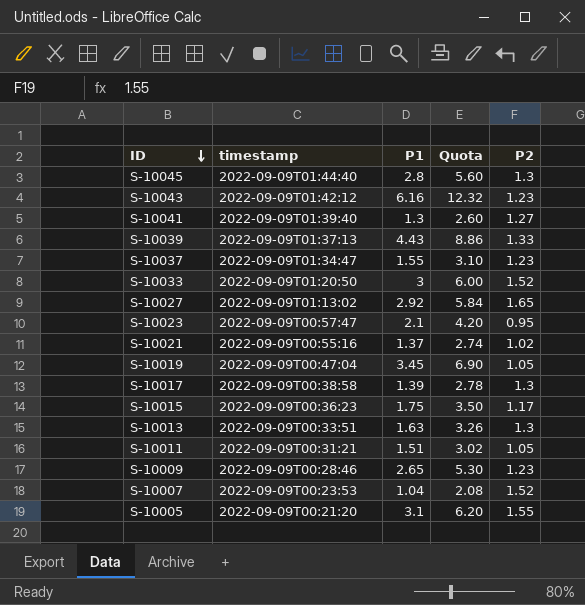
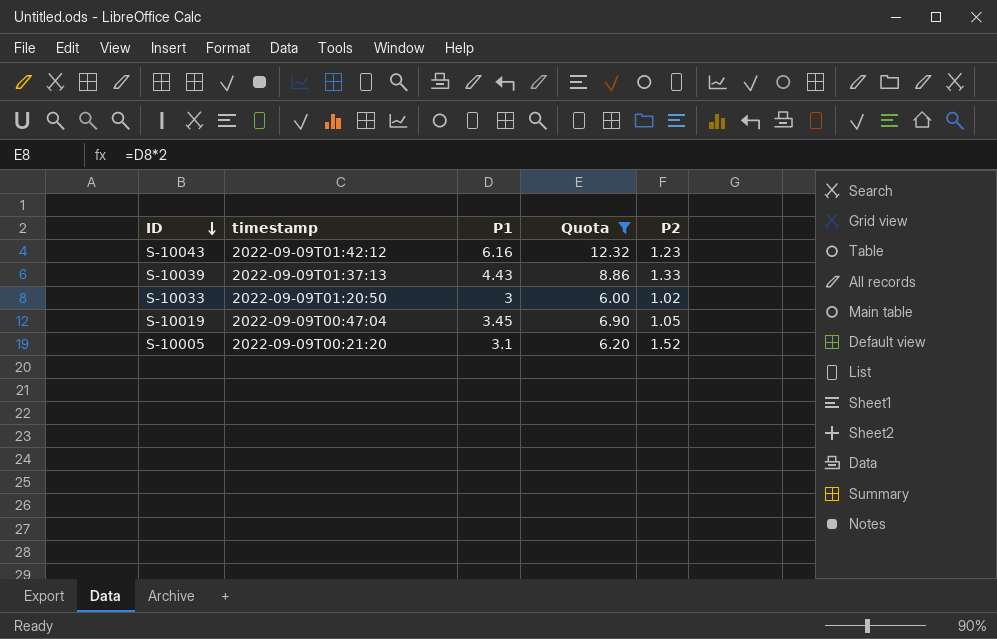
filter: none -> Quota >= 6.00
S-10033 | P2: 1.52 -> 1.02
S-10005 | P2: 1.55 -> 1.52

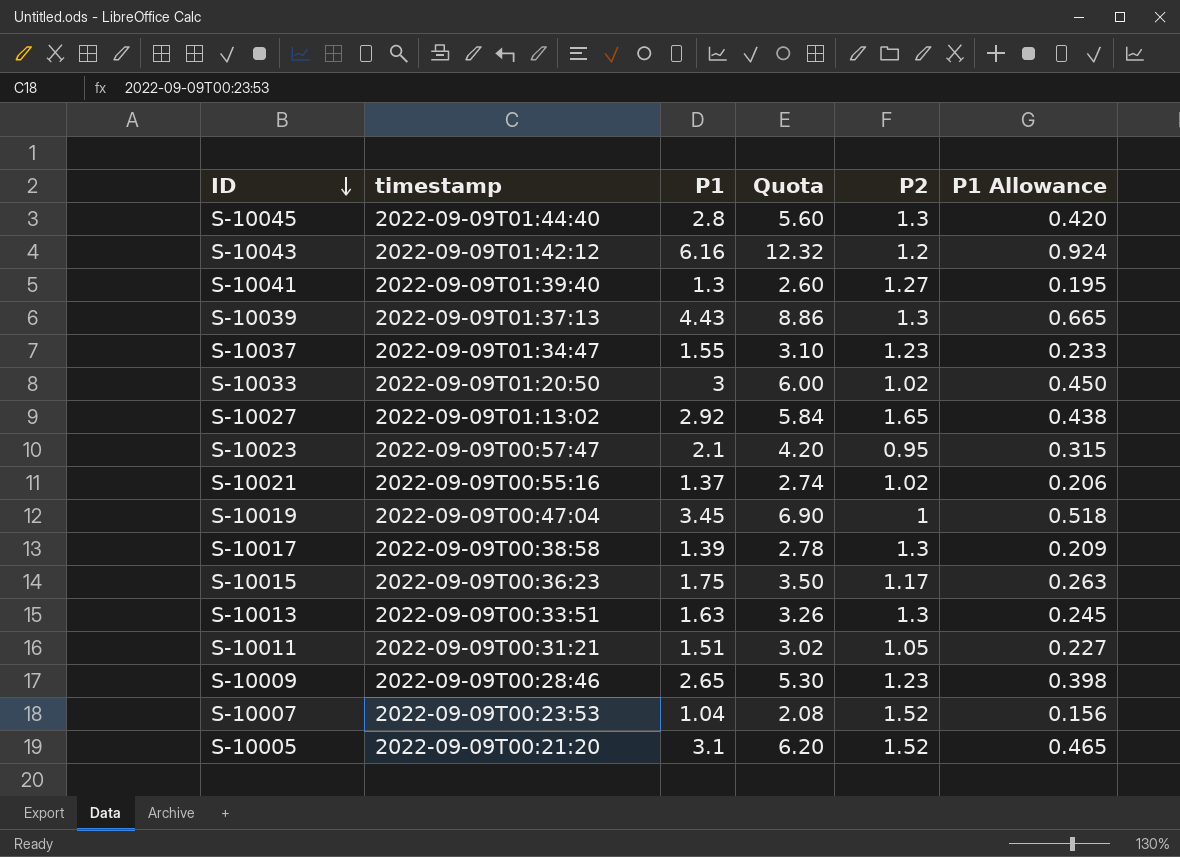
filter: Quota >= 6.00 -> none
column P1 Allowance | formula: none -> [P1] * 0.15
S-10043 | P2: 1.23 -> 1.2
S-10039 | P2: 1.33 -> 1.3
S-10019 | P2: 1.05 -> 1

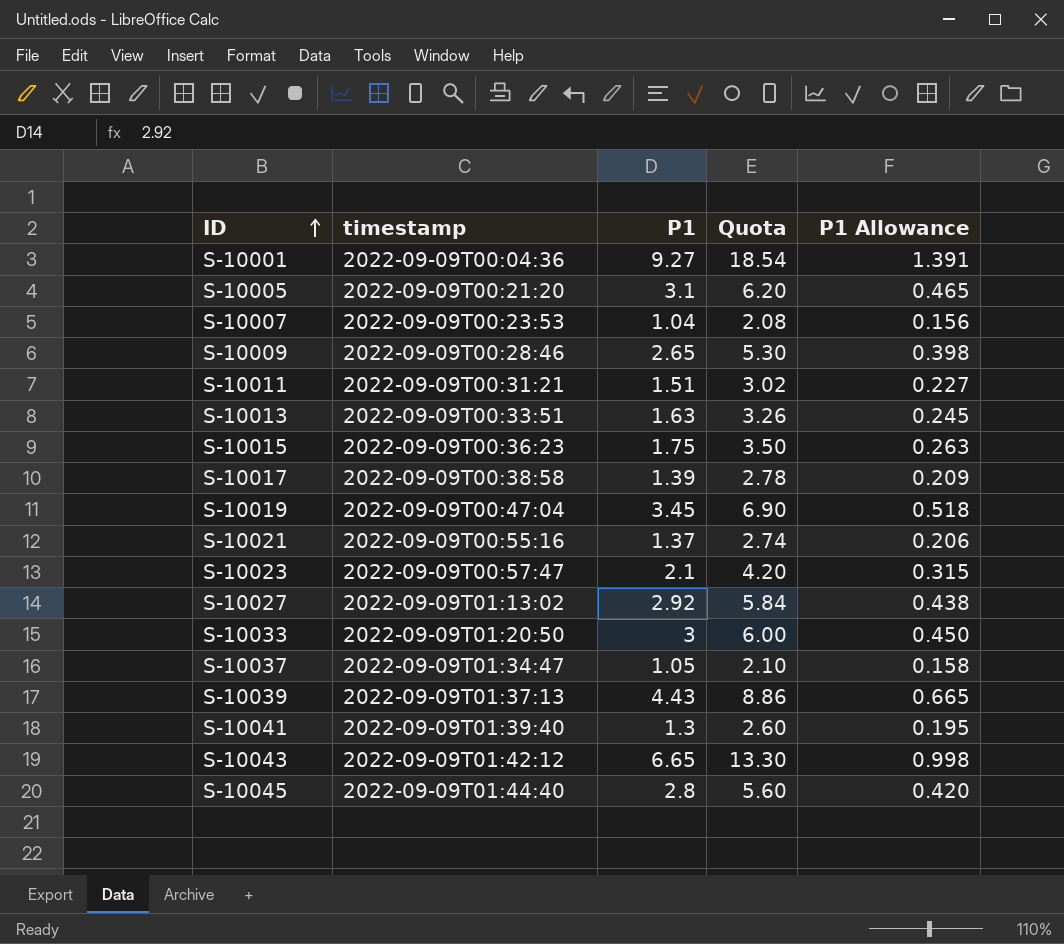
row order: ID descending -> ID ascending
column P2 | position: 5 -> none
row S-10001: none -> 2022-09-09T00:04:36 | 9.27 | 18.54 | 1.391
S-10037 | P1: 1.55 -> 1.05
S-10037 | Quota: 3.10 -> 2.10
S-10037 | P1 Allowance: 0.233 -> 0.158
S-10043 | P1: 6.16 -> 6.65
S-10043 | Quota: 12.32 -> 13.30
S-10043 | P1 Allowance: 0.924 -> 0.998

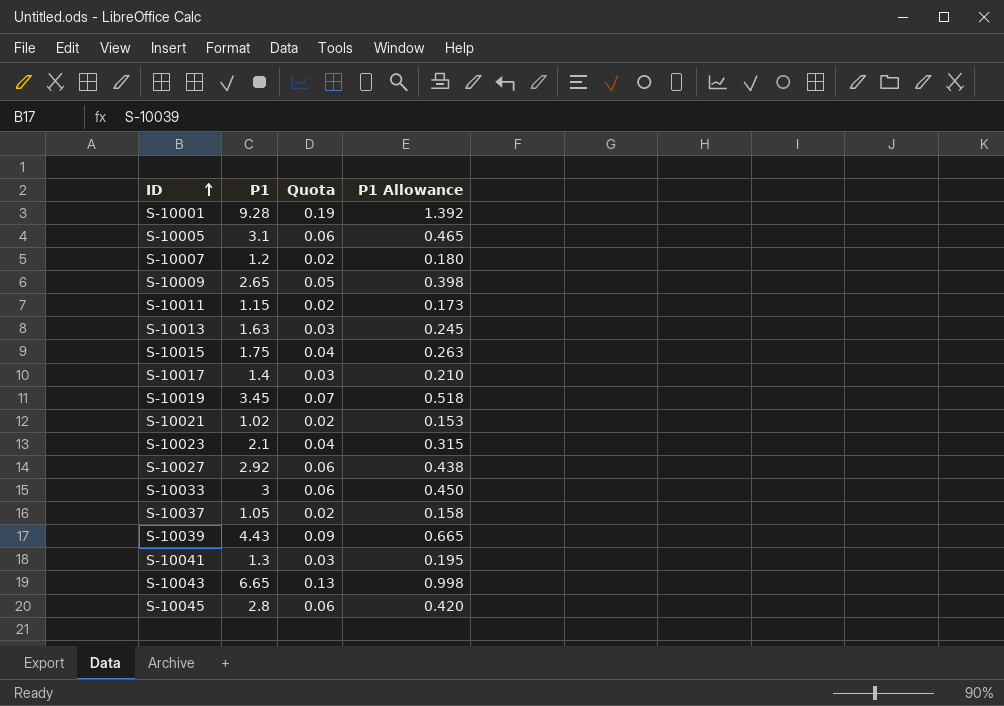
column timestamp | position: 2 -> none
column Quota | formula: [P1] * 2 -> [P1] * 0.02
S-10001 | P1: 9.27 -> 9.28
S-10001 | P1 Allowance: 1.391 -> 1.392
S-10007 | P1: 1.04 -> 1.2
S-10007 | P1 Allowance: 0.156 -> 0.180
S-10011 | P1: 1.51 -> 1.15
S-10011 | P1 Allowance: 0.227 -> 0.173
S-10017 | P1: 1.39 -> 1.4
S-10017 | P1 Allowance: 0.209 -> 0.210
S-10021 | P1: 1.37 -> 1.02
S-10021 | P1 Allowance: 0.206 -> 0.153

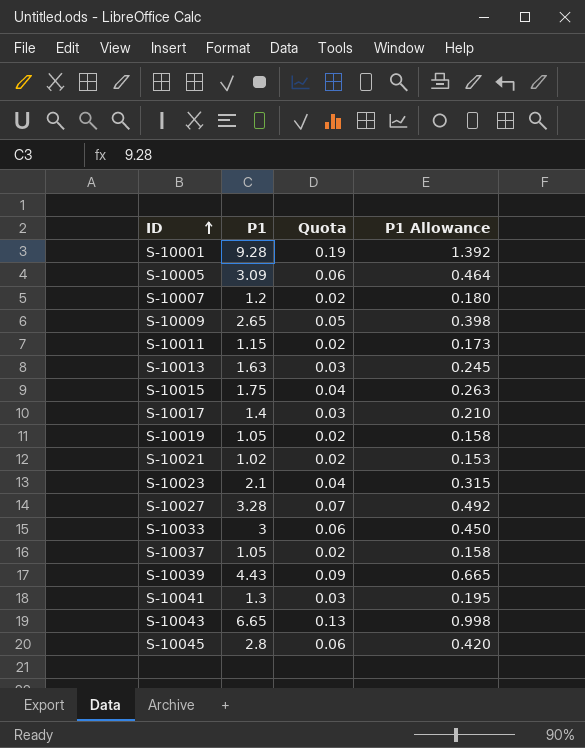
S-10005 | P1: 3.1 -> 3.09
S-10005 | P1 Allowance: 0.465 -> 0.464
S-10019 | P1: 3.45 -> 1.05
S-10019 | Quota: 0.07 -> 0.02
S-10019 | P1 Allowance: 0.518 -> 0.158
S-10027 | P1: 2.92 -> 3.28
S-10027 | Quota: 0.06 -> 0.07
S-10027 | P1 Allowance: 0.438 -> 0.492

